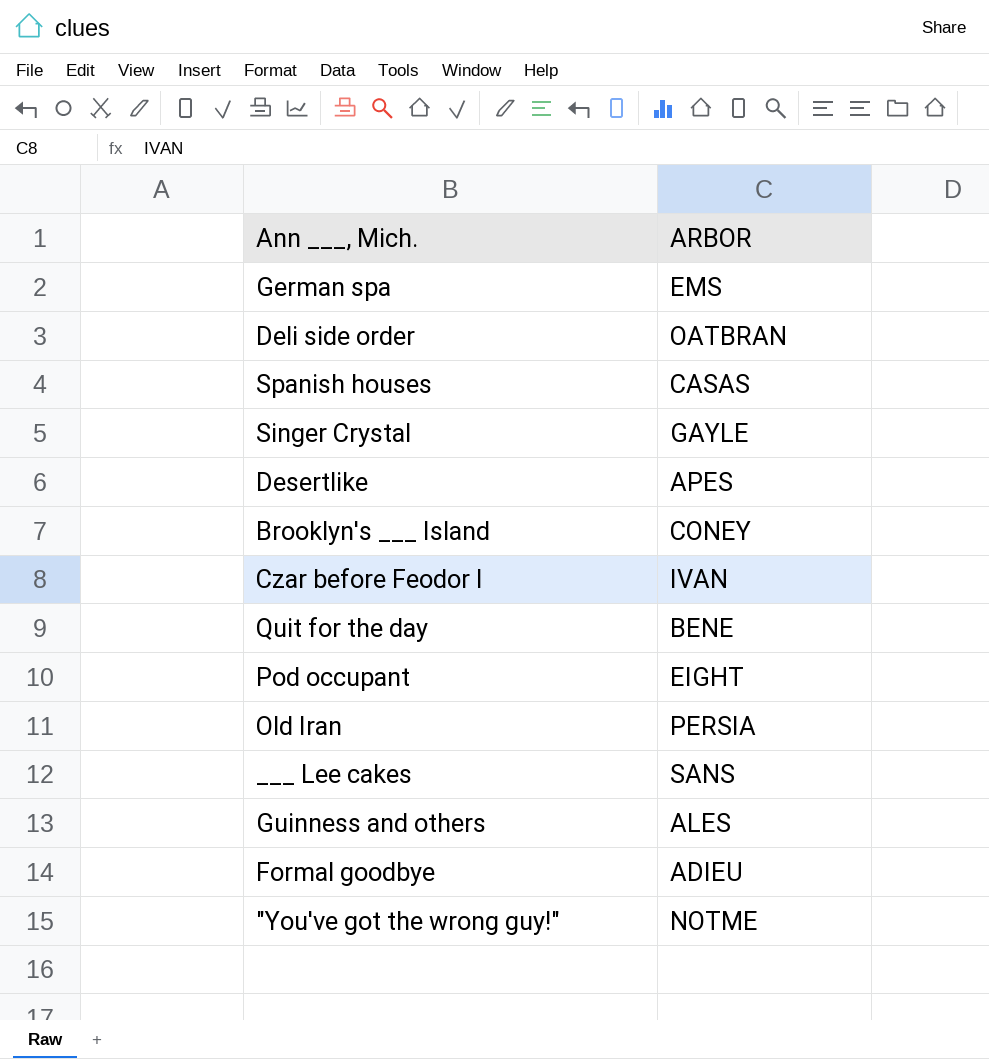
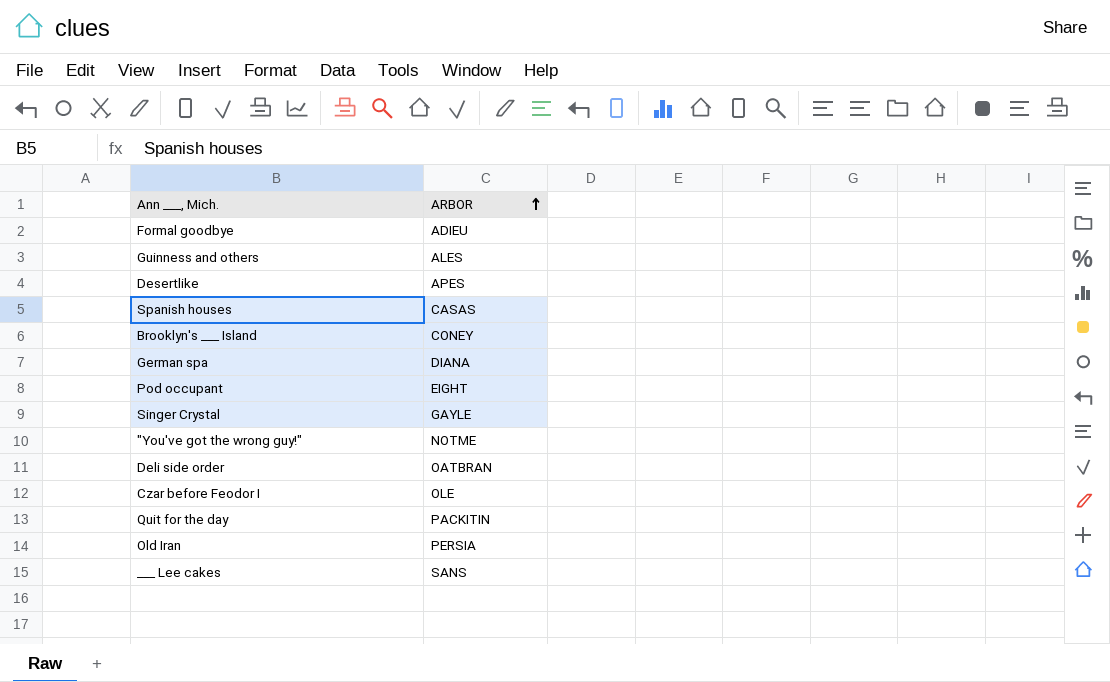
row order: none -> ARBOR ascending
German spa | ARBOR: EMS -> DIANA
Czar before Feodor I | ARBOR: IVAN -> OLE
Quit for the day | ARBOR: BENE -> PACKITIN

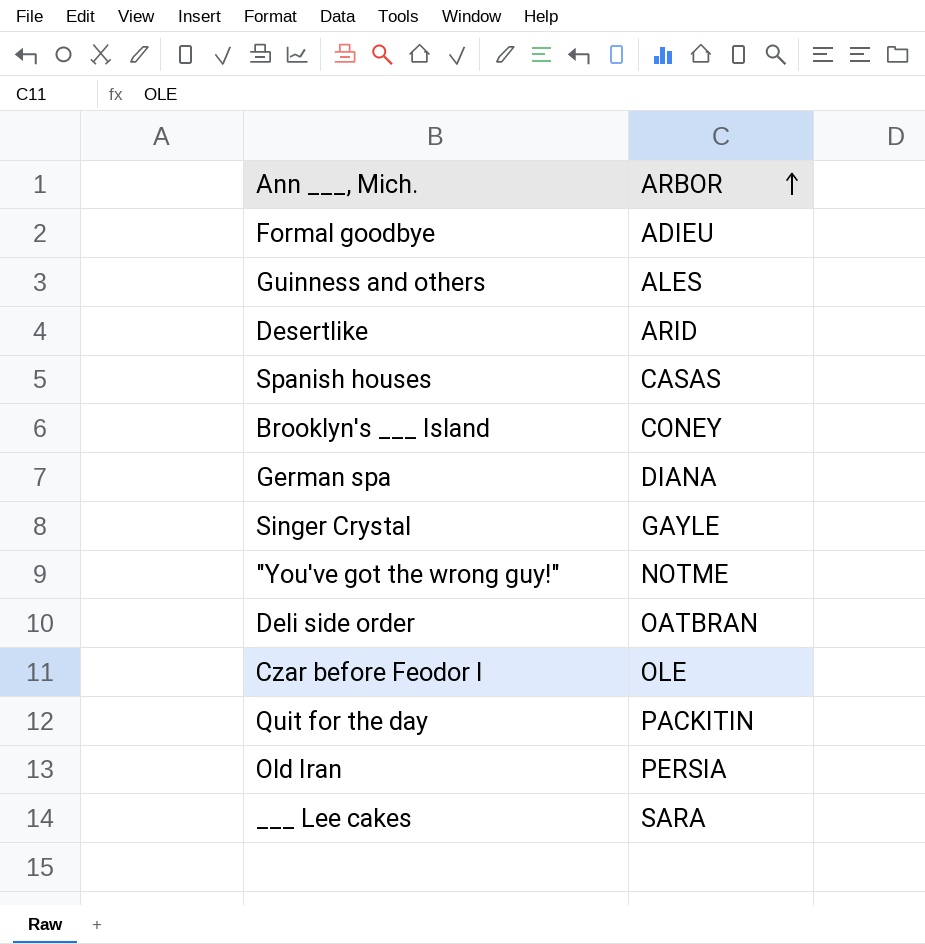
row Pod occupant: EIGHT -> none
Desertlike | ARBOR: APES -> ARID
___ Lee cakes | ARBOR: SANS -> SARA

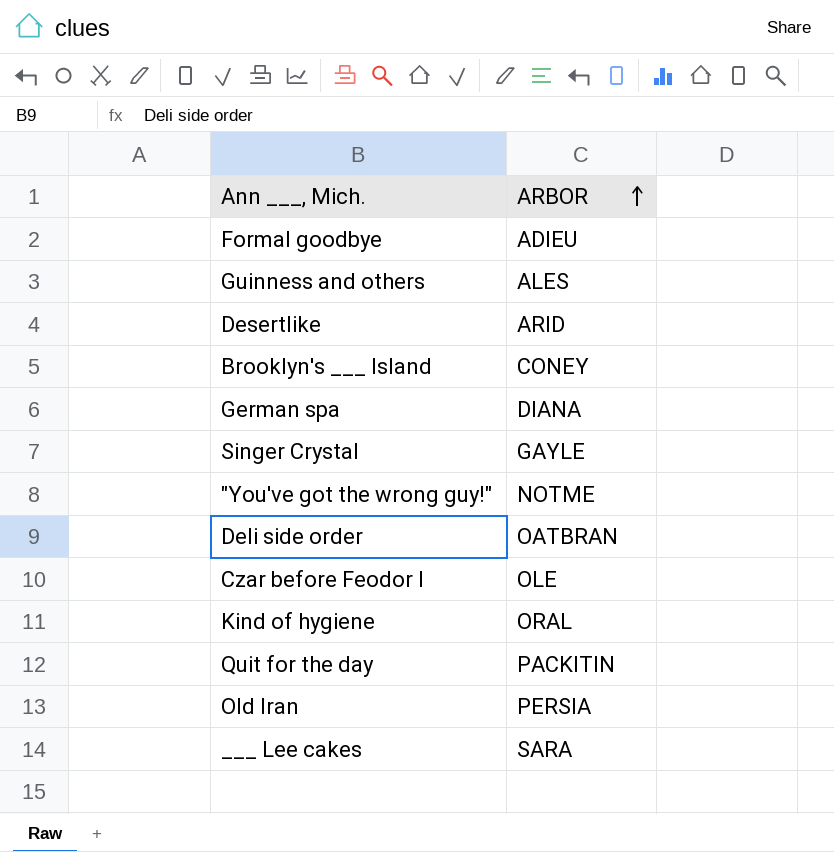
row Spanish houses: CASAS -> none
row Kind of hygiene: none -> ORAL

